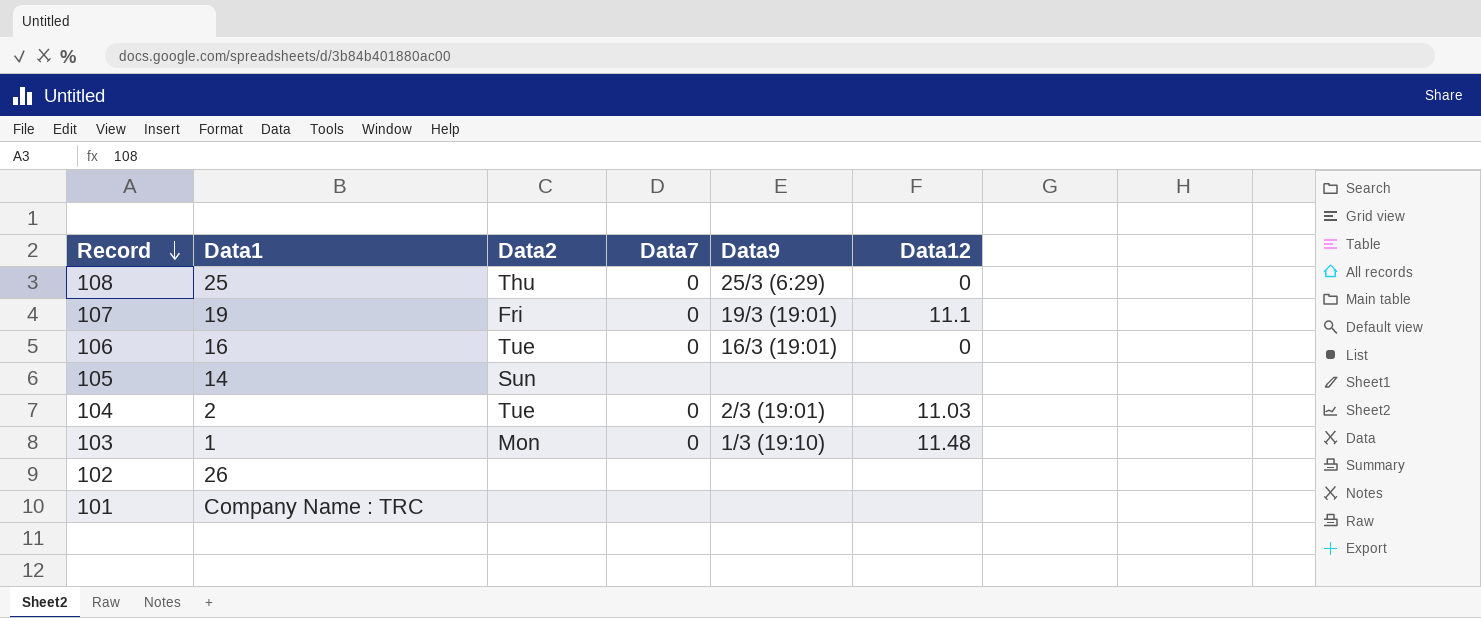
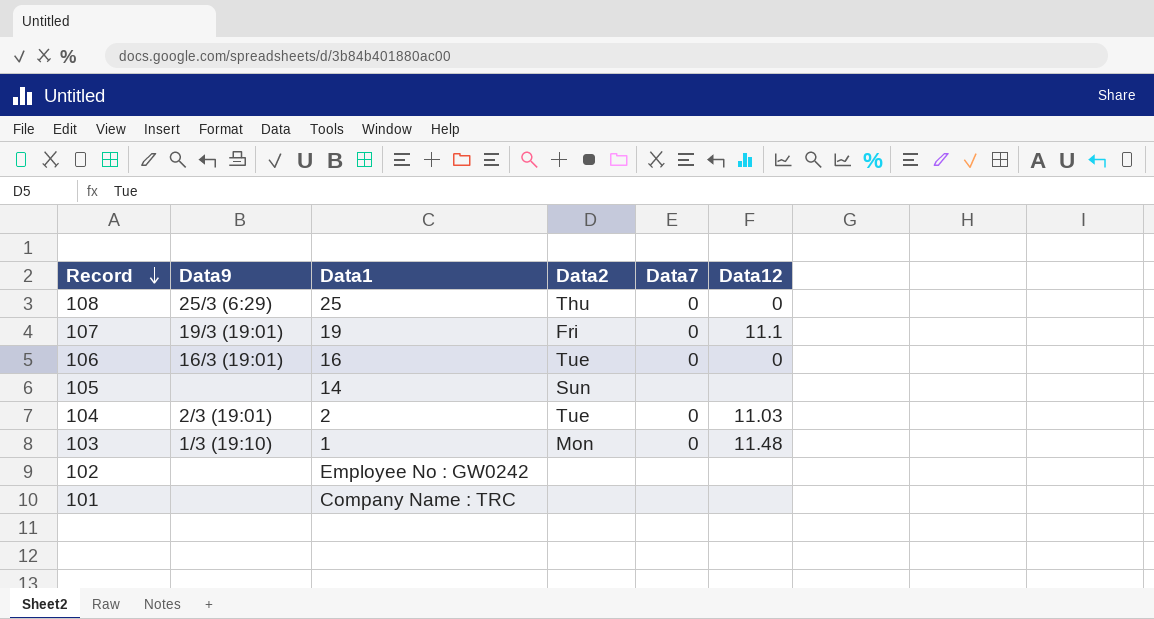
column Data9 | position: 5 -> 2
102 | Data1: 26 -> Employee No : GW0242

